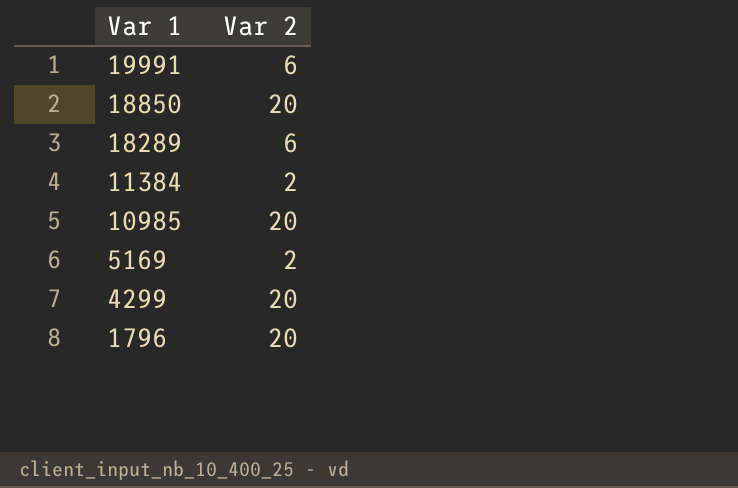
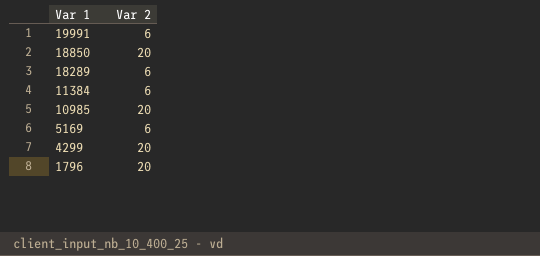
11384 | Var 2: 2 -> 6
5169 | Var 2: 2 -> 6

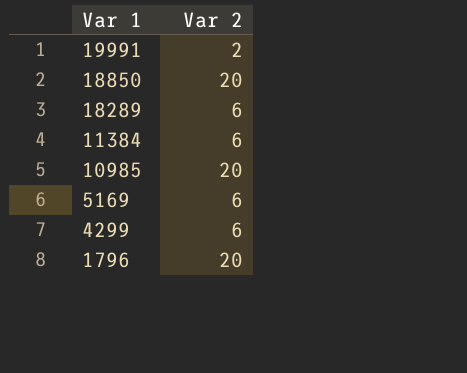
19991 | Var 2: 6 -> 2
4299 | Var 2: 20 -> 6

